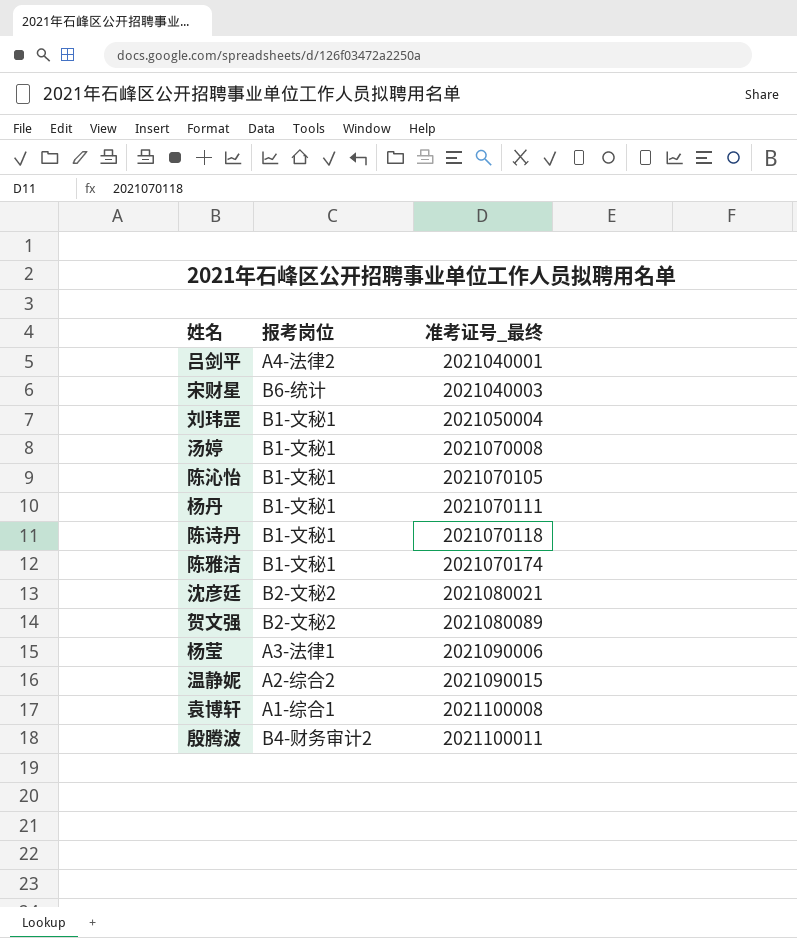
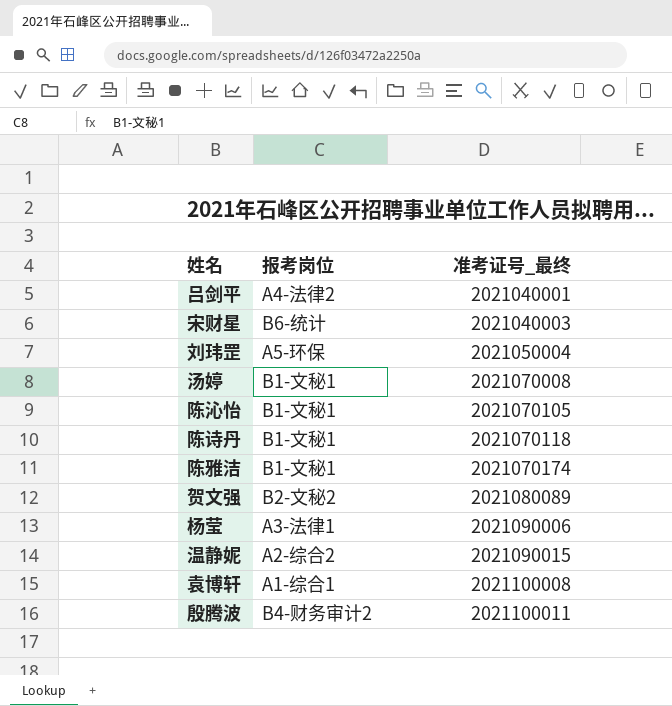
row 杨丹: B1-文秘1 | 2021070111 -> none
row 沈彦廷: B2-文秘2 | 2021080021 -> none
刘玮罡 | 报考岗位: B1-文秘1 -> A5-环保

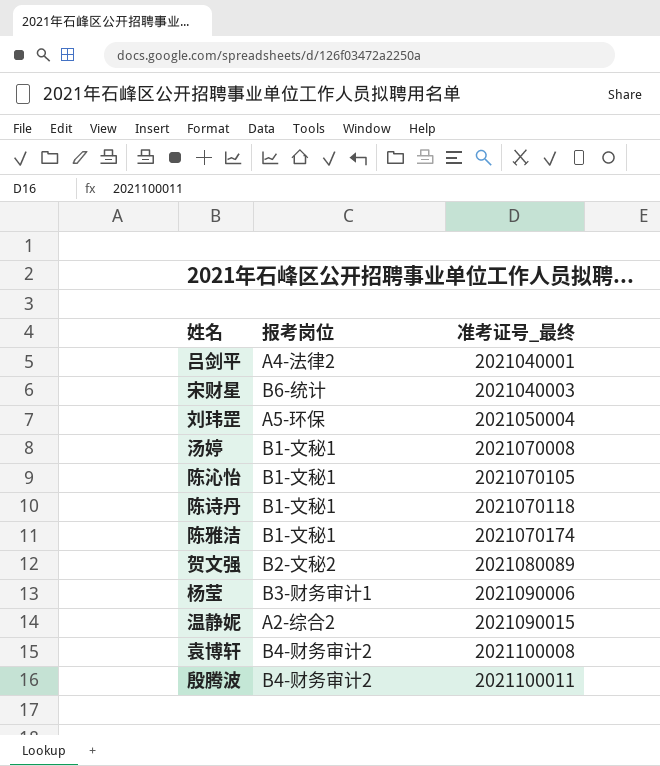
杨莹 | 报考岗位: A3-法律1 -> B3-财务审计1
袁博轩 | 报考岗位: A1-综合1 -> B4-财务审计2

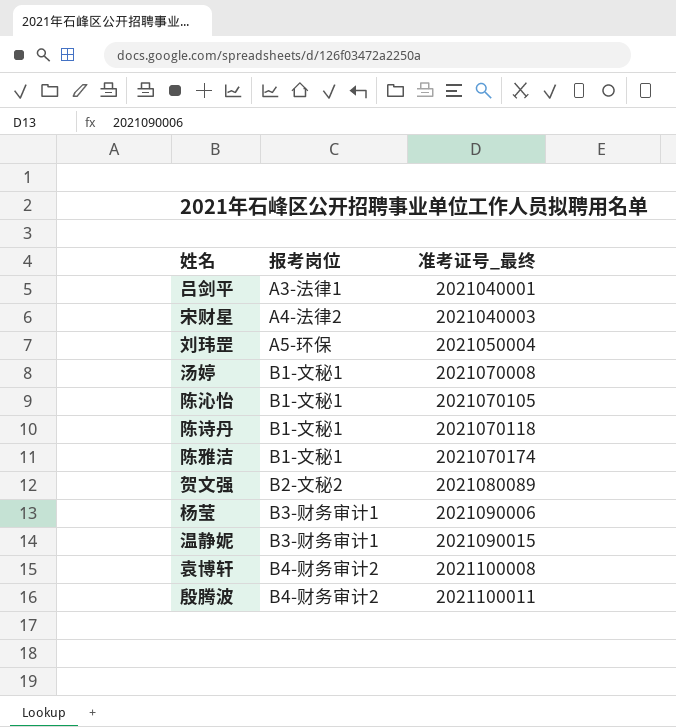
吕剑平 | 报考岗位: A4-法律2 -> A3-法律1
宋财星 | 报考岗位: B6-统计 -> A4-法律2
温静妮 | 报考岗位: A2-综合2 -> B3-财务审计1

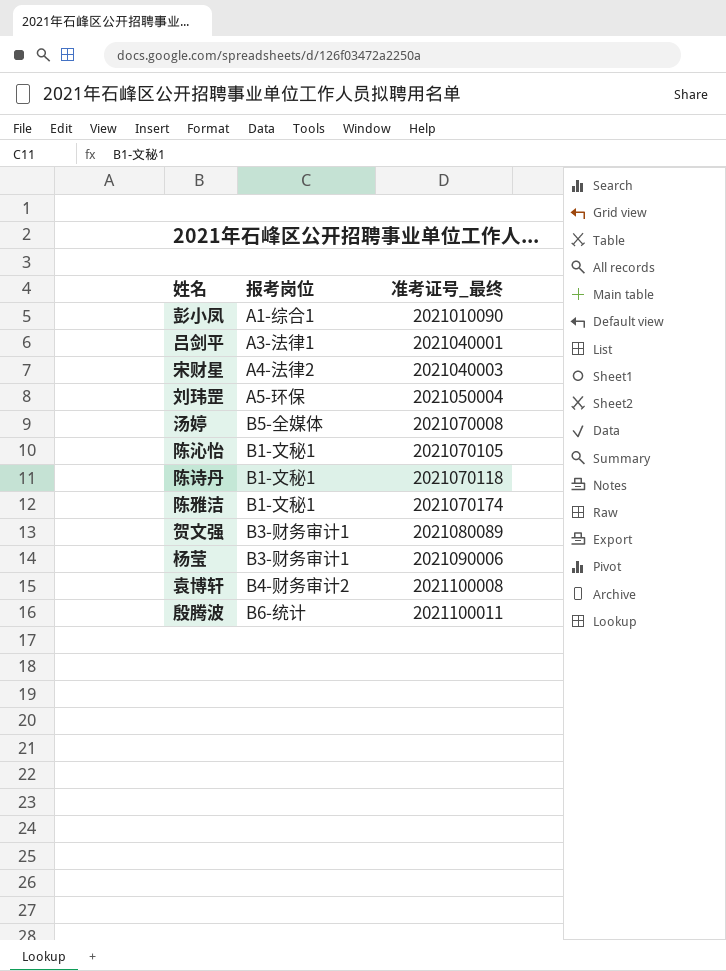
row 温静妮: B3-财务审计1 | 2021090015 -> none
row 彭小凤: none -> A1-综合1 | 2021010090
汤婷 | 报考岗位: B1-文秘1 -> B5-全媒体
贺文强 | 报考岗位: B2-文秘2 -> B3-财务审计1
殷腾波 | 报考岗位: B4-财务审计2 -> B6-统计

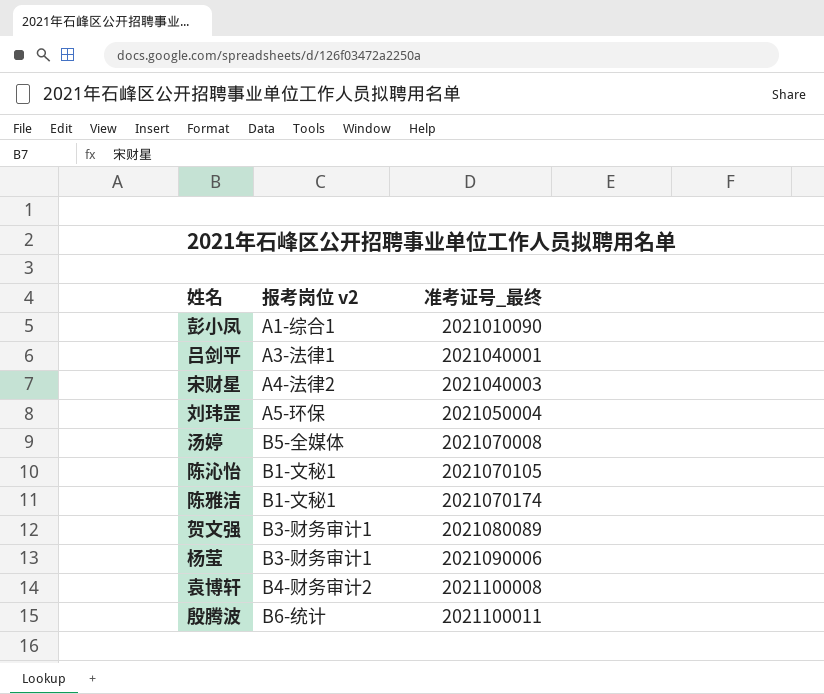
column name: 报考岗位 -> 报考岗位 v2
row 陈诗丹: B1-文秘1 | 2021070118 -> none

